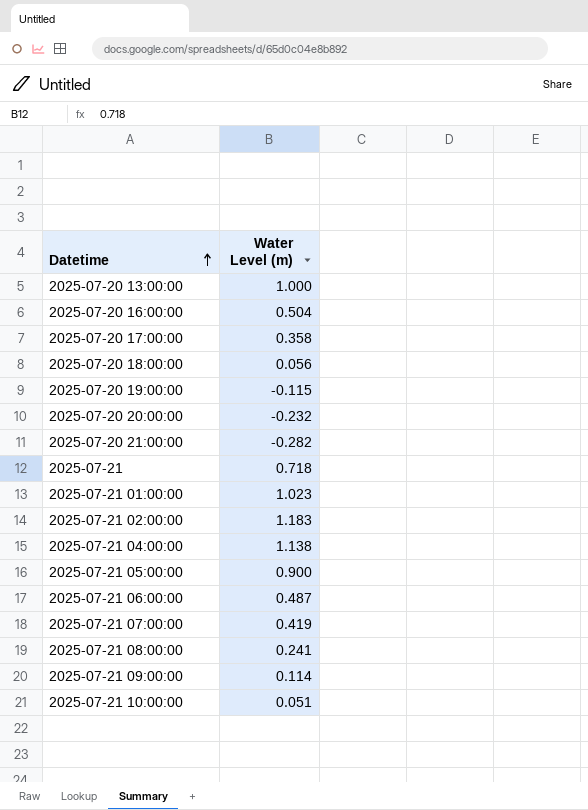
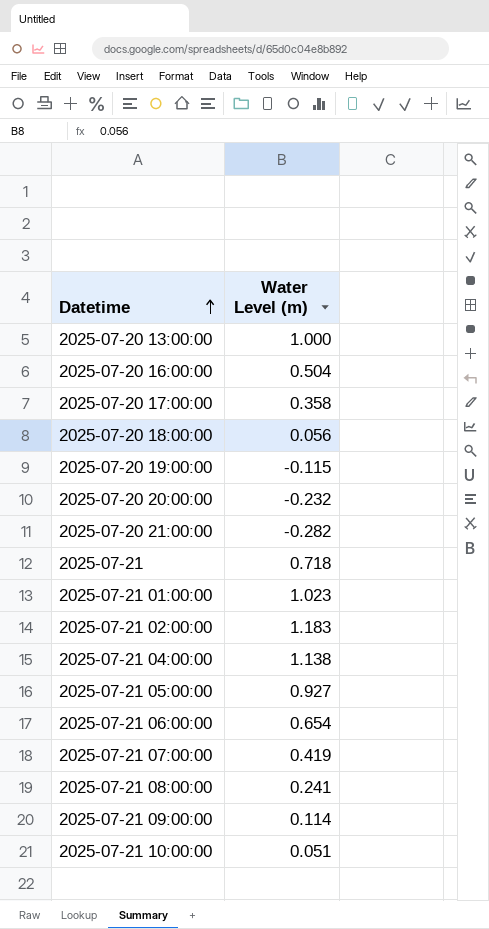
2025-07-21 05:00:00 | Water Level (m): 0.900 -> 0.927
2025-07-21 06:00:00 | Water Level (m): 0.487 -> 0.654

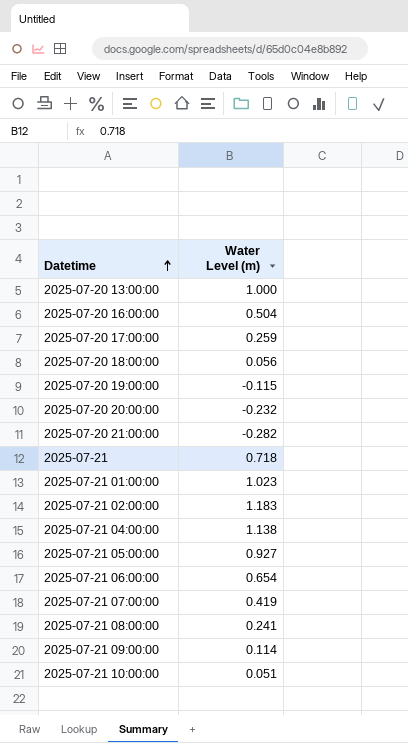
2025-07-20 17:00:00 | Water Level (m): 0.358 -> 0.259

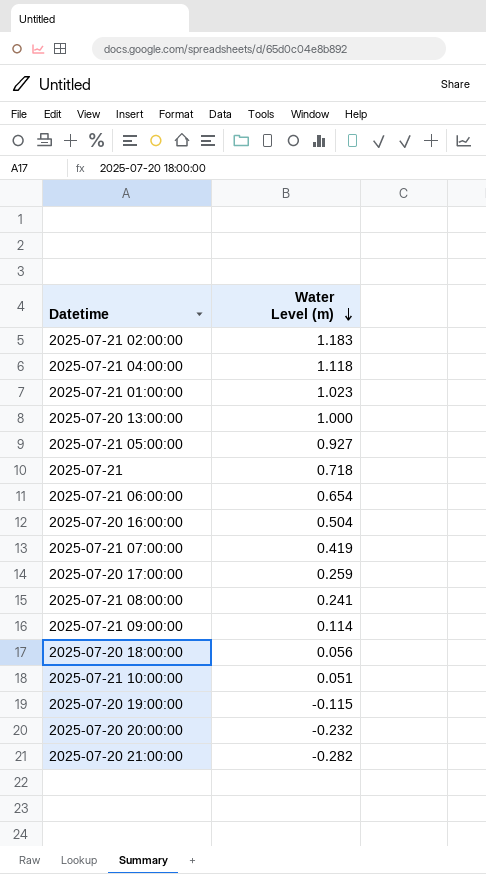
row order: Datetime ascending -> Water Level (m) descending
2025-07-21 04:00:00 | Water Level (m): 1.138 -> 1.118

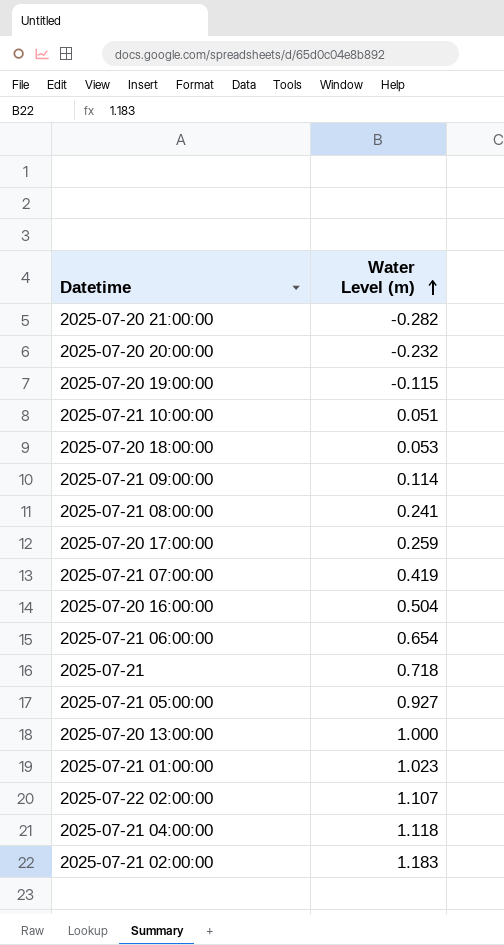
row order: Water Level (m) descending -> Water Level (m) ascending
2025-07-20 18:00:00 | Water Level (m): 0.056 -> 0.053
row 2025-07-22 02:00:00: none -> 1.107

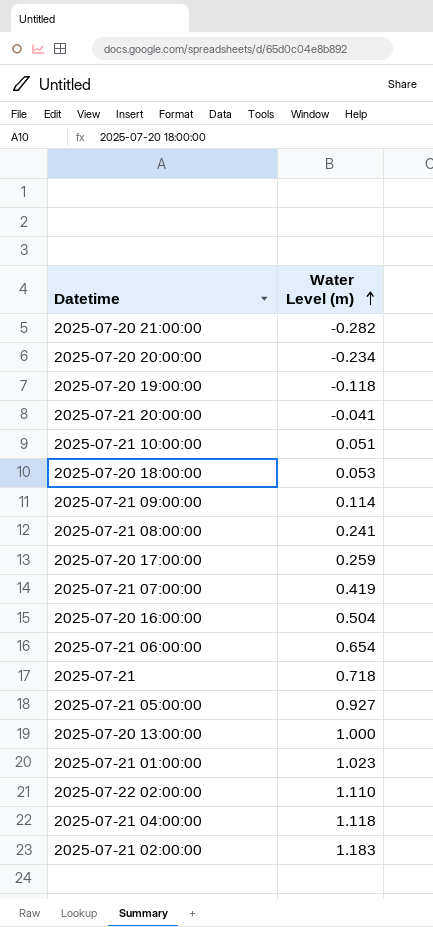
2025-07-20 20:00:00 | Water Level (m): -0.232 -> -0.234
2025-07-20 19:00:00 | Water Level (m): -0.115 -> -0.118
row 2025-07-21 20:00:00: none -> -0.041
2025-07-22 02:00:00 | Water Level (m): 1.107 -> 1.110

